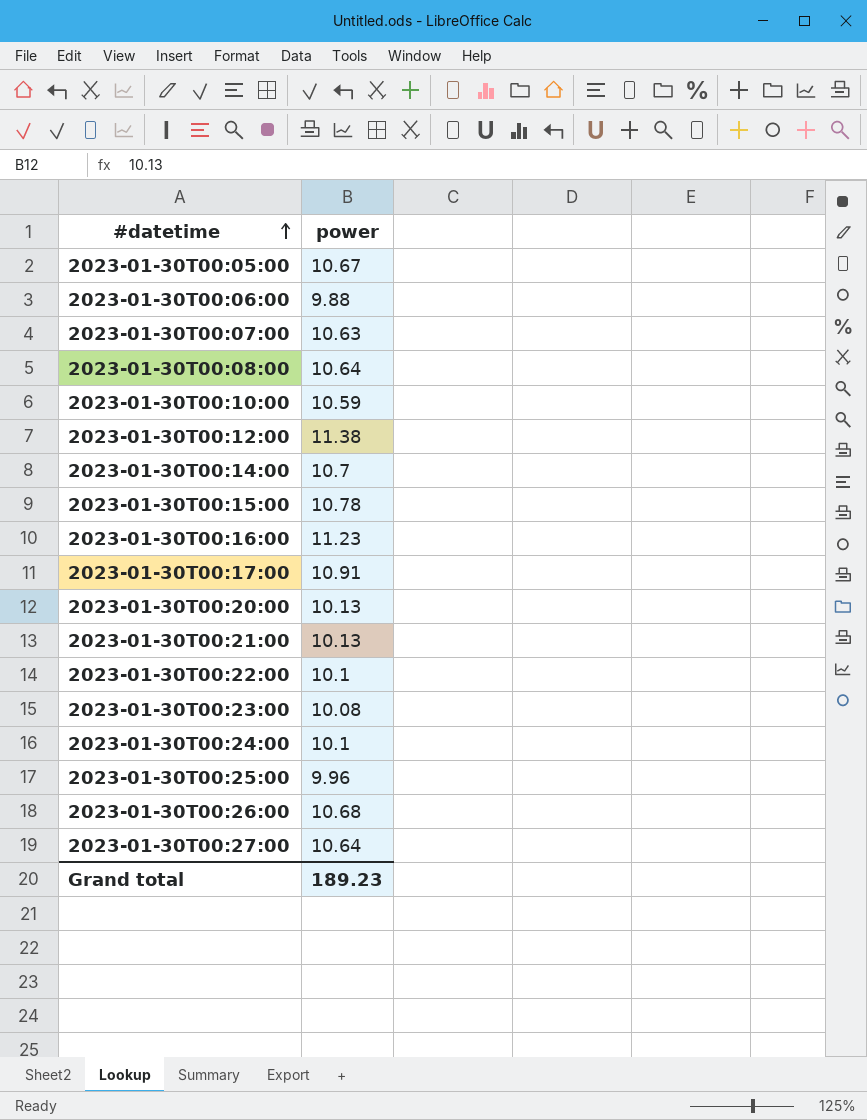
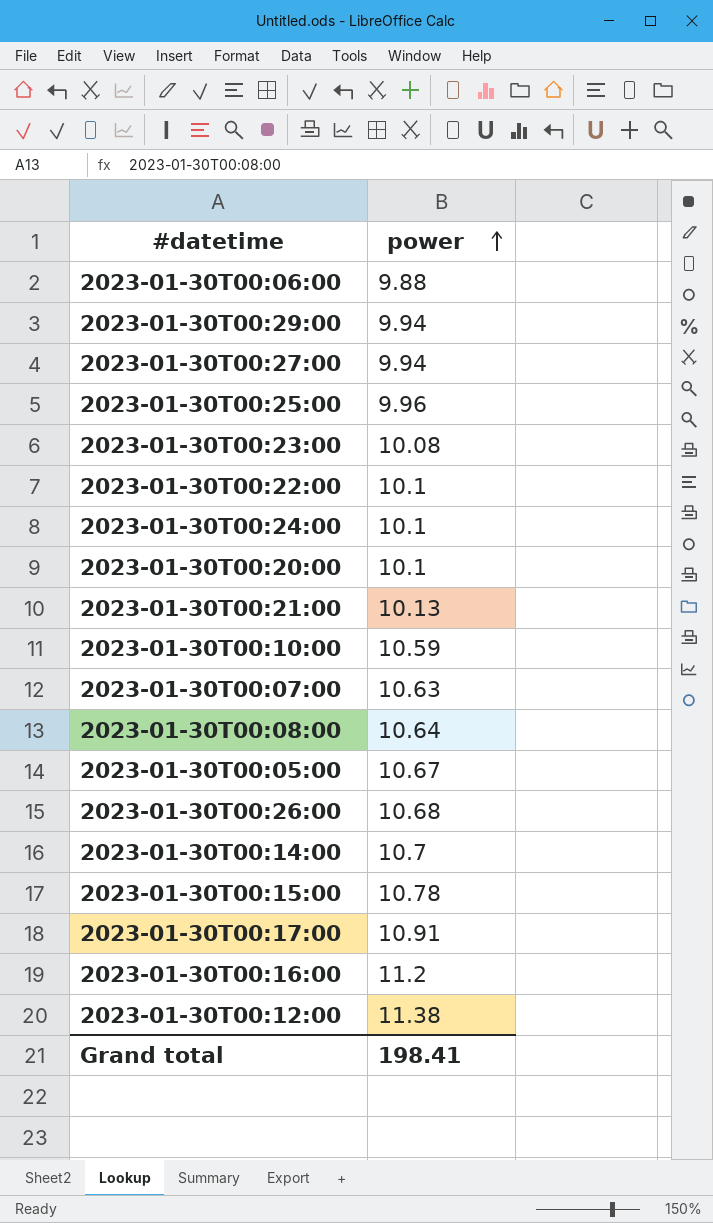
row order: #datetime ascending -> power ascending
row 2023-01-30T00:29:00: none -> 9.94
2023-01-30T00:27:00 | power: 10.64 -> 9.94
2023-01-30T00:20:00 | power: 10.13 -> 10.1
2023-01-30T00:16:00 | power: 11.23 -> 11.2
Grand total | power: 189.23 -> 198.41

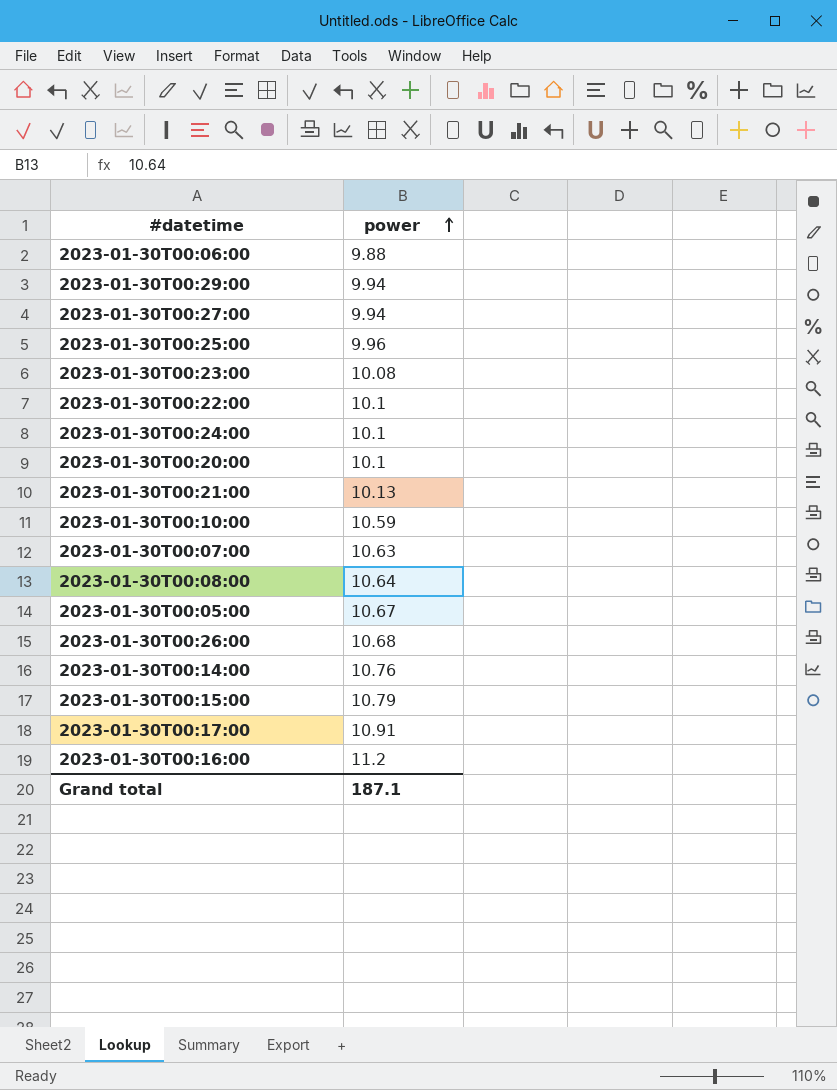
row 2023-01-30T00:12:00: 11.38 -> none
2023-01-30T00:14:00 | power: 10.7 -> 10.76
2023-01-30T00:15:00 | power: 10.78 -> 10.79
Grand total | power: 198.41 -> 187.1

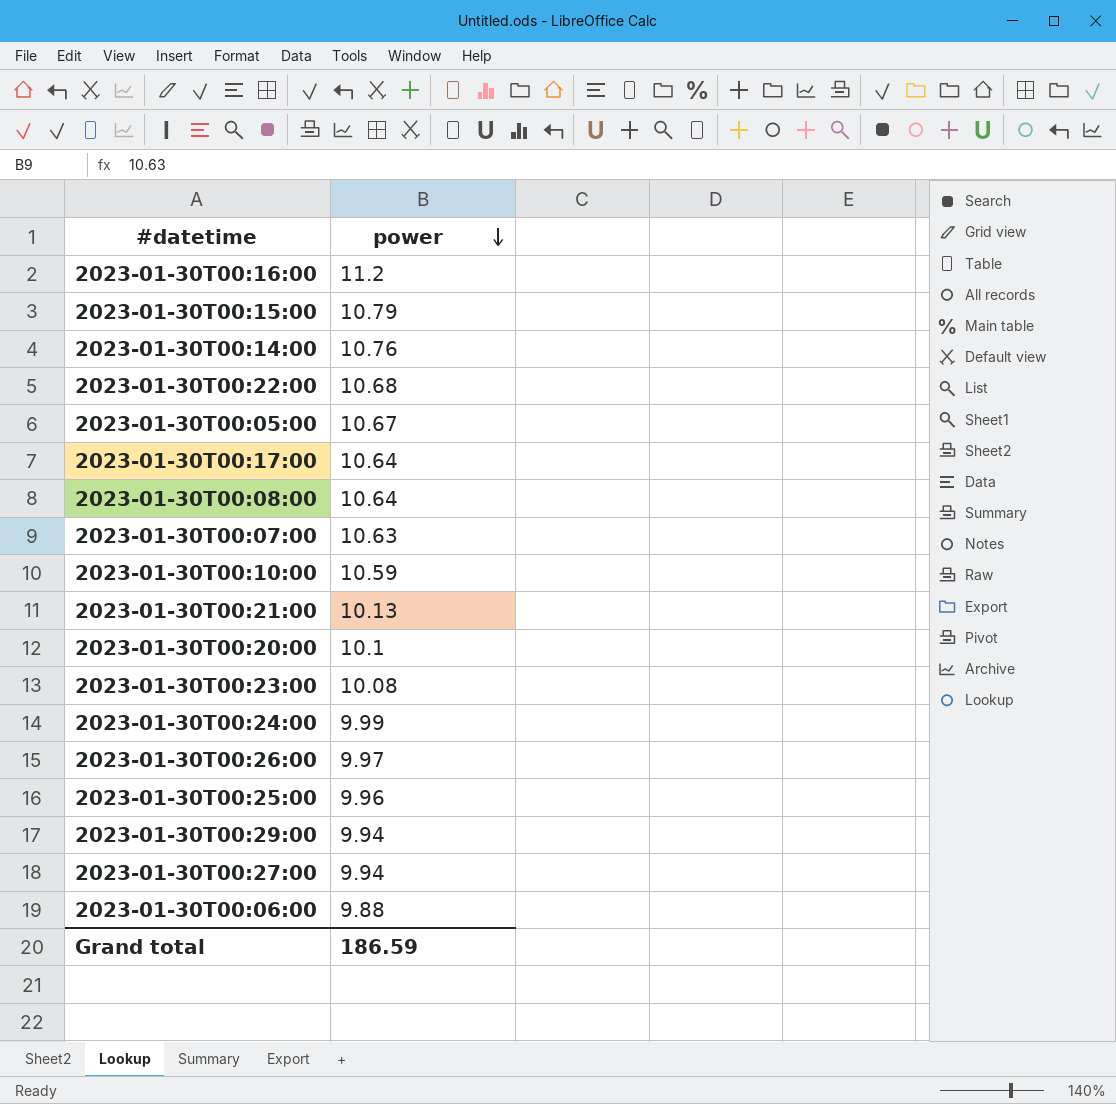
row order: power ascending -> power descending
2023-01-30T00:22:00 | power: 10.1 -> 10.68
2023-01-30T00:17:00 | power: 10.91 -> 10.64
2023-01-30T00:24:00 | power: 10.1 -> 9.99
2023-01-30T00:26:00 | power: 10.68 -> 9.97
Grand total | power: 187.1 -> 186.59

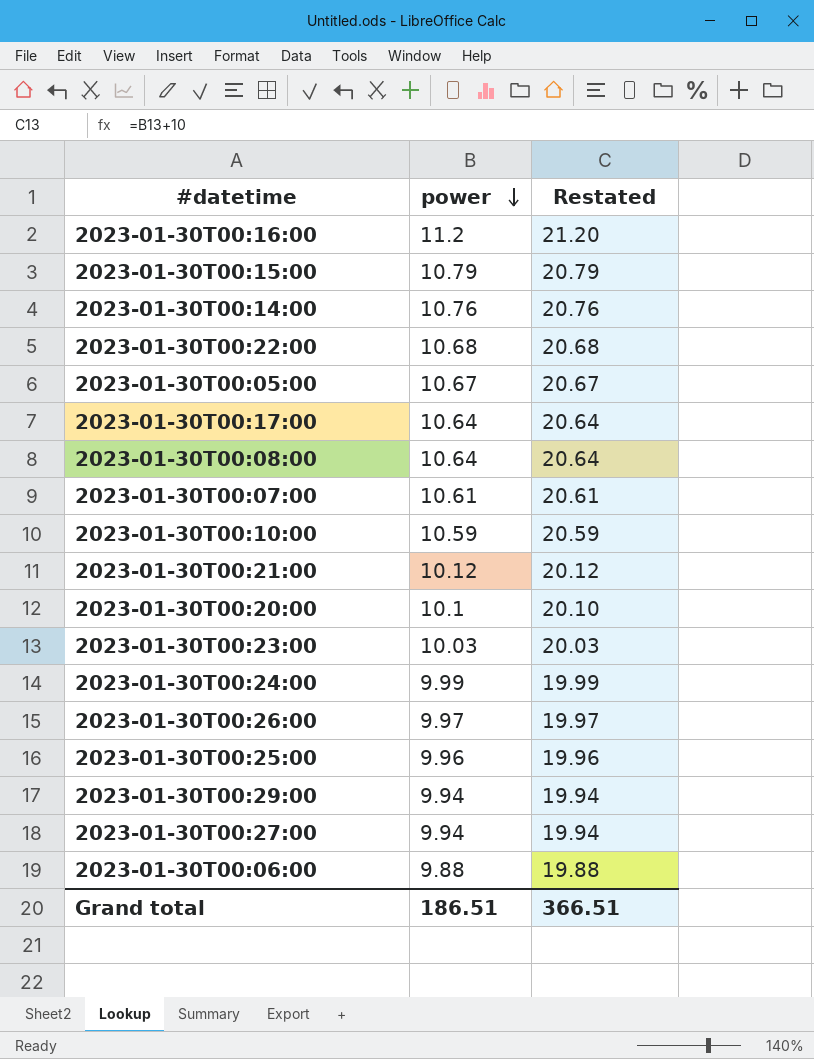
column Restated | formula: none -> [power] + 10
2023-01-30T00:07:00 | power: 10.63 -> 10.61
2023-01-30T00:21:00 | power: 10.13 -> 10.12
2023-01-30T00:23:00 | power: 10.08 -> 10.03
Grand total | power: 186.59 -> 186.51

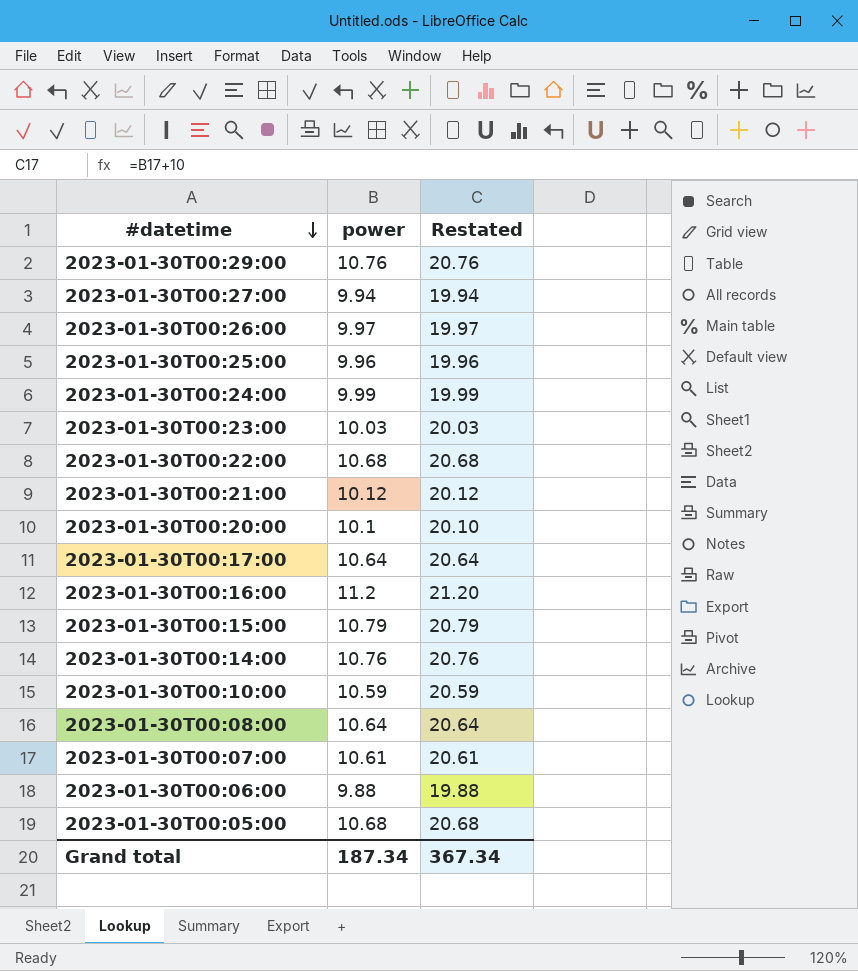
row order: power descending -> #datetime descending
2023-01-30T00:29:00 | power: 9.94 -> 10.76
2023-01-30T00:29:00 | Restated: 19.94 -> 20.76
2023-01-30T00:05:00 | power: 10.67 -> 10.68
2023-01-30T00:05:00 | Restated: 20.67 -> 20.68
Grand total | power: 186.51 -> 187.34
Grand total | Restated: 366.51 -> 367.34

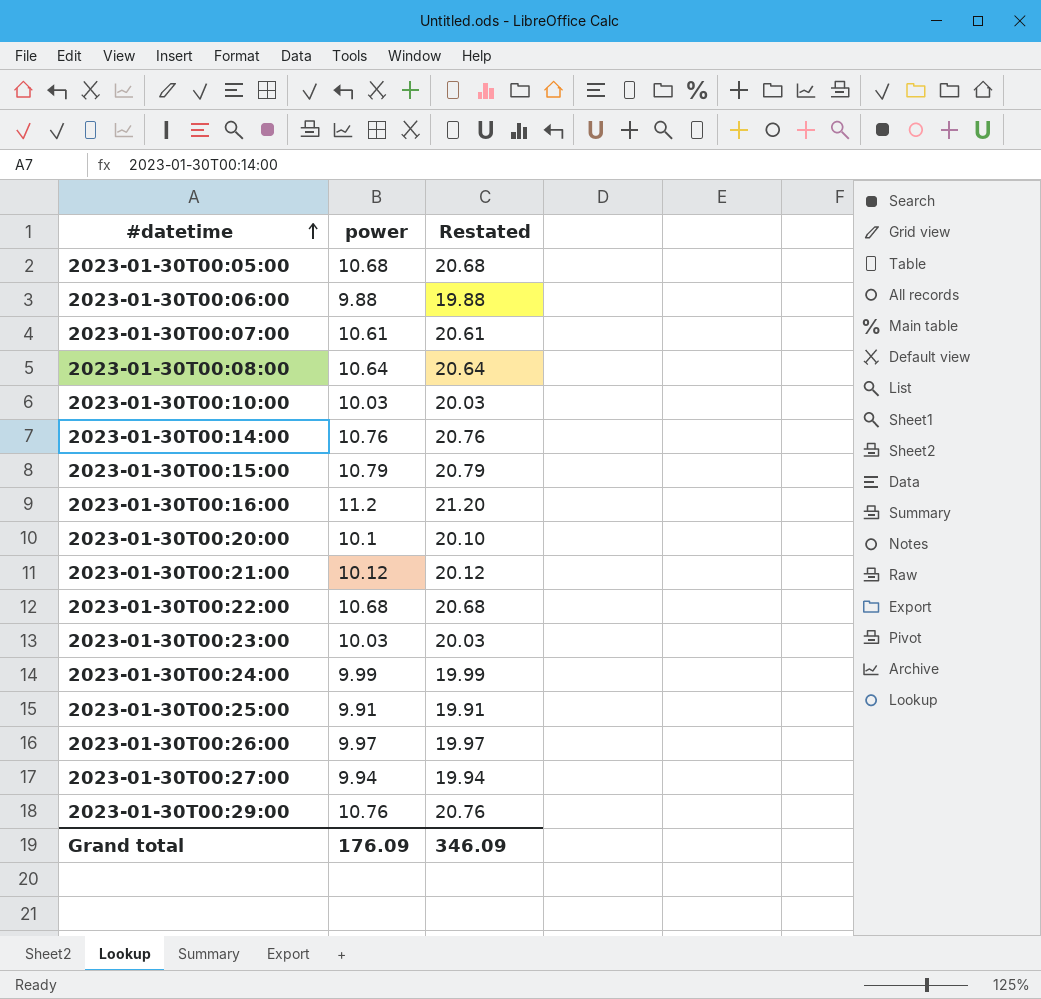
row order: #datetime descending -> #datetime ascending
row 2023-01-30T00:17:00: 10.64 | 20.64 -> none
2023-01-30T00:10:00 | power: 10.59 -> 10.03
2023-01-30T00:10:00 | Restated: 20.59 -> 20.03
2023-01-30T00:25:00 | power: 9.96 -> 9.91
2023-01-30T00:25:00 | Restated: 19.96 -> 19.91
Grand total | power: 187.34 -> 176.09
Grand total | Restated: 367.34 -> 346.09

